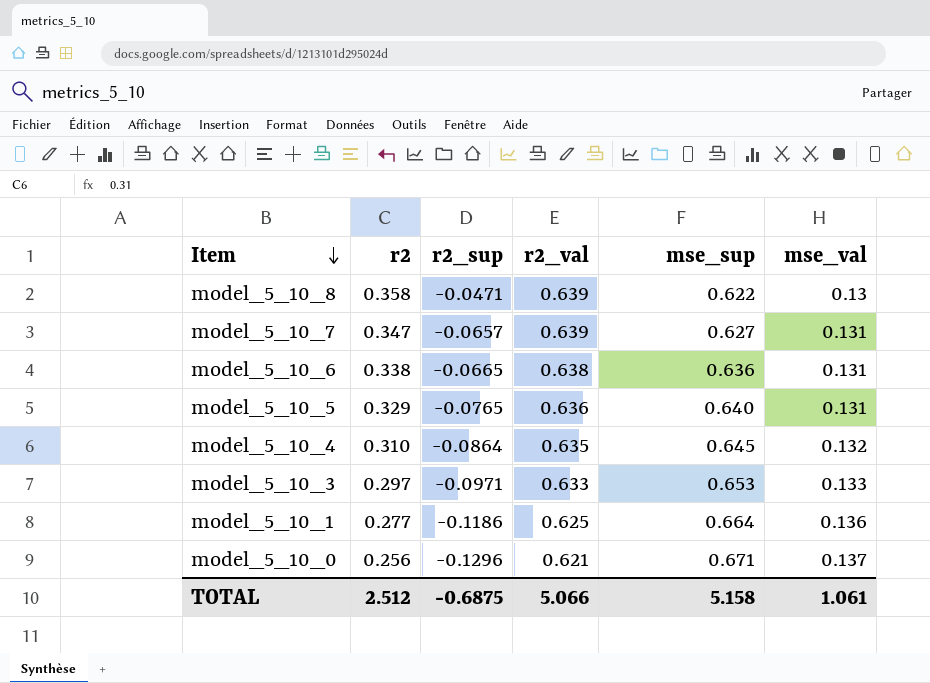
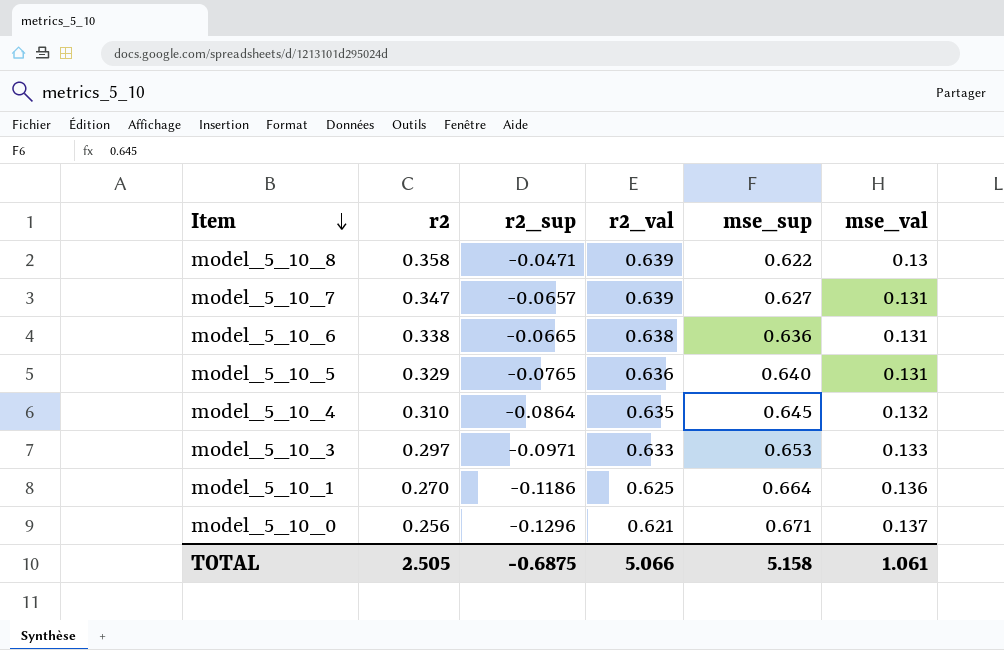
model_5_10_1 | r2: 0.277 -> 0.270
TOTAL | r2: 2.512 -> 2.505

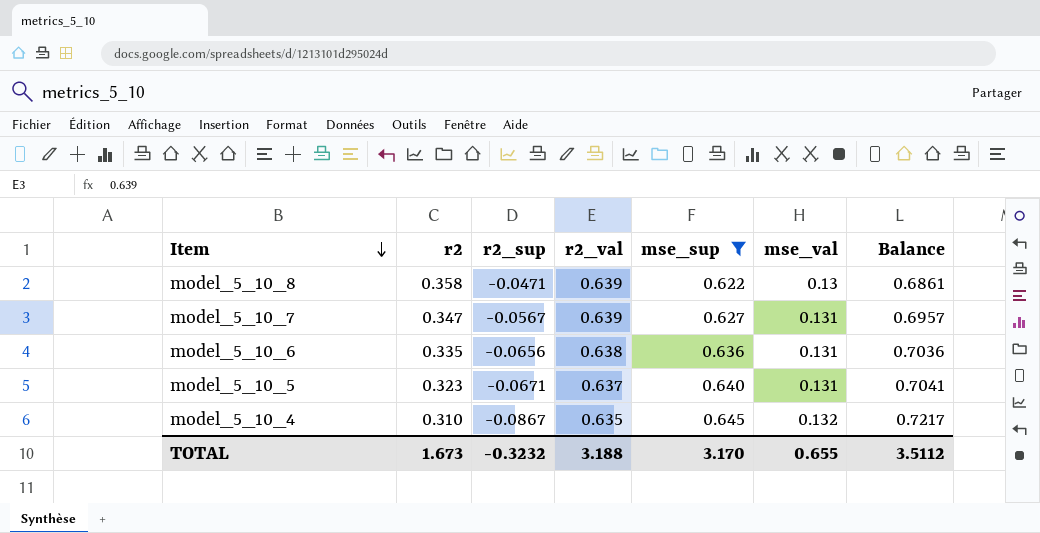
filter: none -> mse_sup <= 0.645
column Balance | formula: none -> [r2_val] - [r2_sup]
model_5_10_7 | r2_sup: -0.0657 -> -0.0567
model_5_10_6 | r2: 0.338 -> 0.335
model_5_10_6 | r2_sup: -0.0665 -> -0.0656
model_5_10_5 | r2: 0.329 -> 0.323
model_5_10_5 | r2_sup: -0.0765 -> -0.0671
model_5_10_5 | r2_val: 0.636 -> 0.637
model_5_10_4 | r2_sup: -0.0864 -> -0.0867
TOTAL | r2: 2.505 -> 1.673
TOTAL | r2_sup: -0.6875 -> -0.3232
TOTAL | r2_val: 5.066 -> 3.188
TOTAL | mse_sup: 5.158 -> 3.170
TOTAL | mse_val: 1.061 -> 0.655

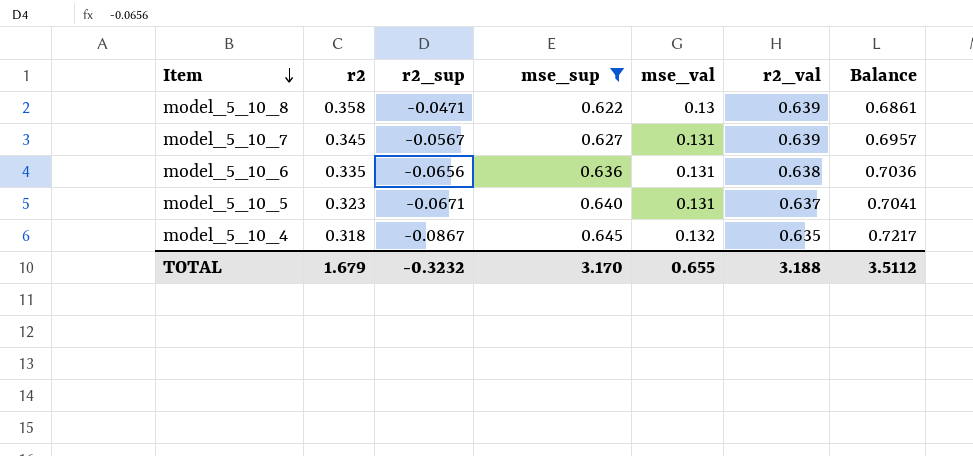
column r2_val | position: 4 -> 6
model_5_10_7 | r2: 0.347 -> 0.345
model_5_10_4 | r2: 0.310 -> 0.318
TOTAL | r2: 1.673 -> 1.679

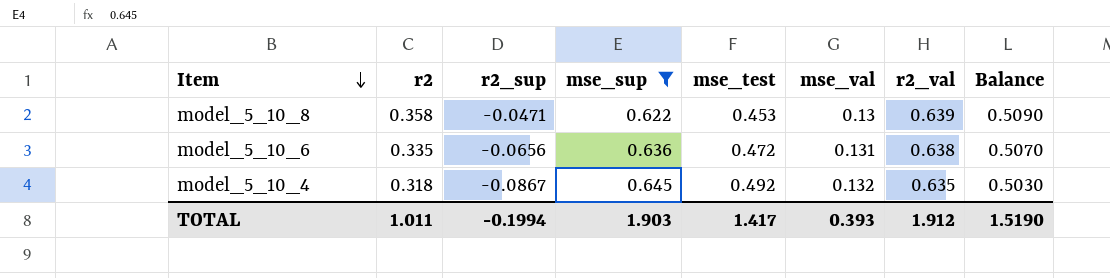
column mse_test | position: none -> 5
column Balance | formula: [r2_val] - [r2_sup] -> [r2_val] - [mse_val]
row model_5_10_7: 0.345 | -0.0567 | 0.627 | 0.131 | 0.639 | 0.6957 -> none
row model_5_10_5: 0.323 | -0.0671 | 0.640 | 0.131 | 0.637 | 0.7041 -> none
TOTAL | r2: 1.679 -> 1.011
TOTAL | r2_sup: -0.3232 -> -0.1994
TOTAL | mse_sup: 3.170 -> 1.903
TOTAL | mse_val: 0.655 -> 0.393
TOTAL | r2_val: 3.188 -> 1.912
TOTAL | Balance: 3.5112 -> 1.5190

